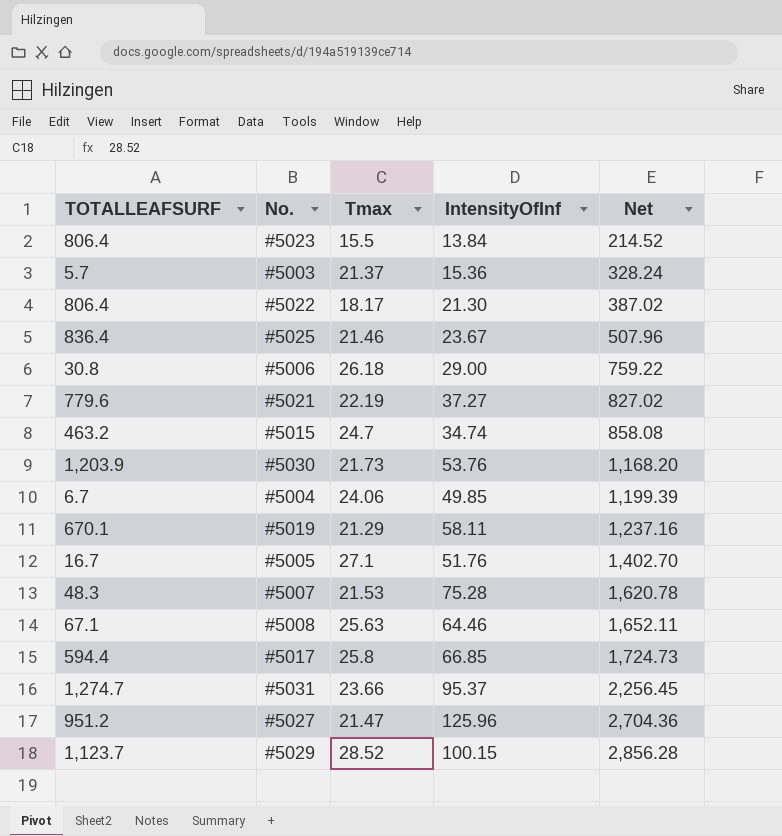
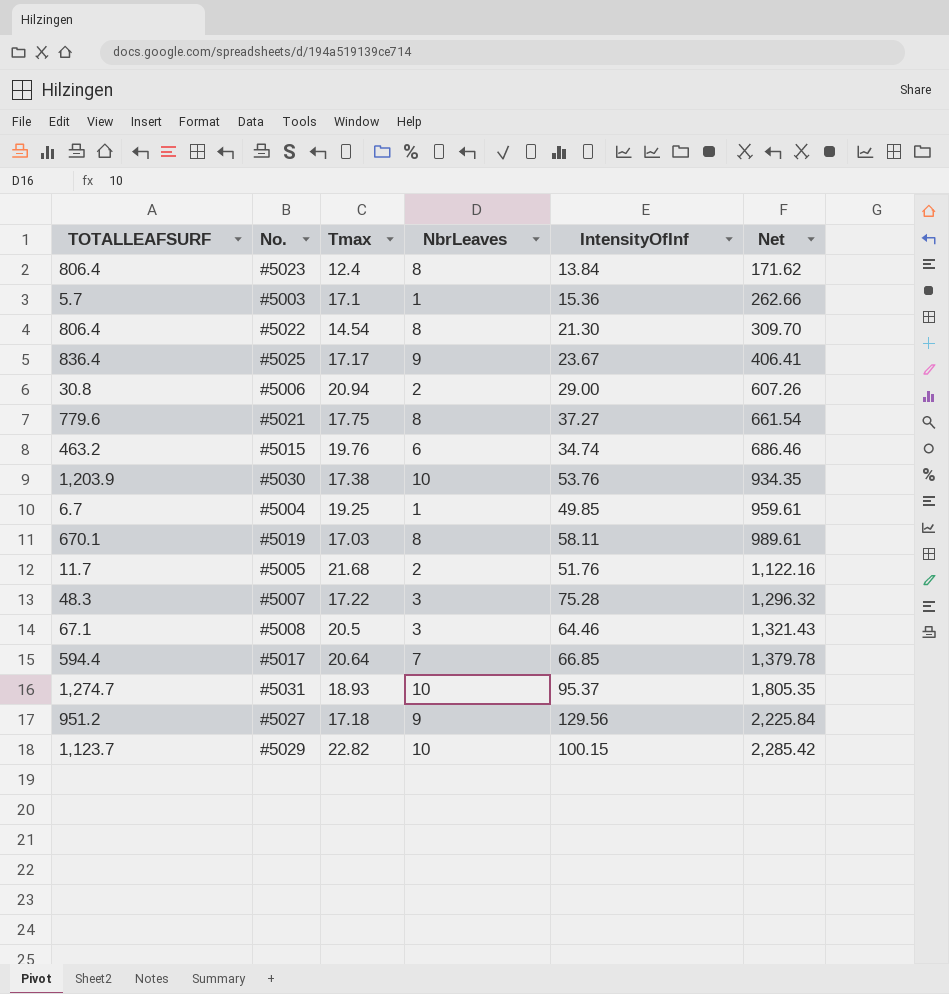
column NbrLeaves | position: none -> 4
#5023 | Tmax: 15.5 -> 12.4
#5023 | Net: 214.52 -> 171.62
#5003 | Tmax: 21.37 -> 17.1
#5003 | Net: 328.24 -> 262.66
#5022 | Tmax: 18.17 -> 14.54
#5022 | Net: 387.02 -> 309.70
#5025 | Tmax: 21.46 -> 17.17
#5025 | Net: 507.96 -> 406.41
#5006 | Tmax: 26.18 -> 20.94
#5006 | Net: 759.22 -> 607.26
#5021 | Tmax: 22.19 -> 17.75
#5021 | Net: 827.02 -> 661.54
#5015 | Tmax: 24.7 -> 19.76
#5015 | Net: 858.08 -> 686.46
#5030 | Tmax: 21.73 -> 17.38
#5030 | Net: 1,168.20 -> 934.35
#5004 | Tmax: 24.06 -> 19.25
#5004 | Net: 1,199.39 -> 959.61
#5019 | Tmax: 21.29 -> 17.03
#5019 | Net: 1,237.16 -> 989.61
#5005 | TOTALLEAFSURF: 16.7 -> 11.7
#5005 | Tmax: 27.1 -> 21.68
#5005 | Net: 1,402.70 -> 1,122.16
#5007 | Tmax: 21.53 -> 17.22
#5007 | Net: 1,620.78 -> 1,296.32
#5008 | Tmax: 25.63 -> 20.5
#5008 | Net: 1,652.11 -> 1,321.43
#5017 | Tmax: 25.8 -> 20.64
#5017 | Net: 1,724.73 -> 1,379.78
#5031 | Tmax: 23.66 -> 18.93
#5031 | Net: 2,256.45 -> 1,805.35
#5027 | Tmax: 21.47 -> 17.18
#5027 | IntensityOfInf: 125.96 -> 129.56
#5027 | Net: 2,704.36 -> 2,225.84
#5029 | Tmax: 28.52 -> 22.82
#5029 | Net: 2,856.28 -> 2,285.42

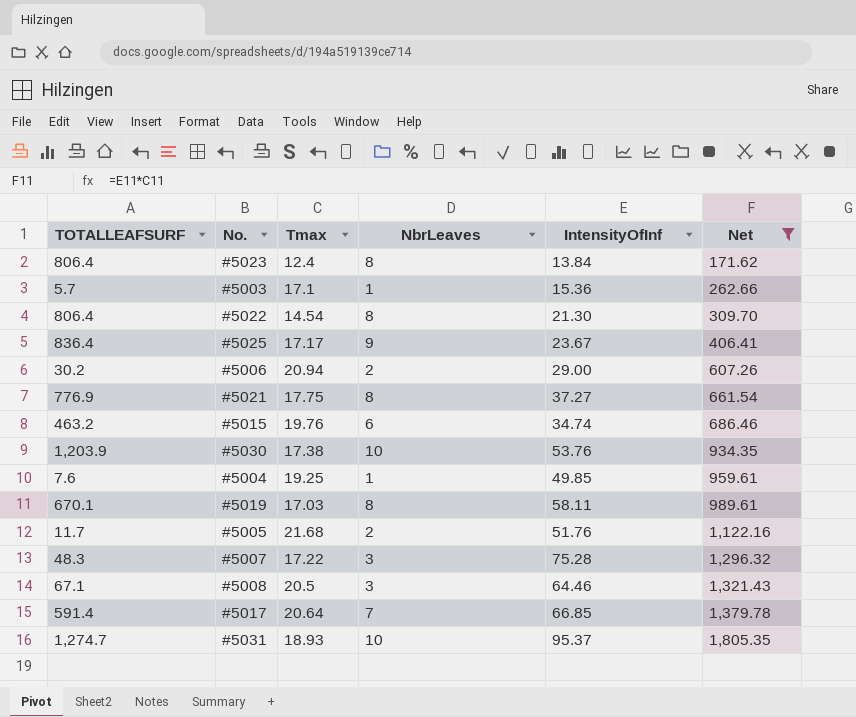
filter: none -> Net <= 1,805.35
#5006 | TOTALLEAFSURF: 30.8 -> 30.2
#5021 | TOTALLEAFSURF: 779.6 -> 776.9
#5004 | TOTALLEAFSURF: 6.7 -> 7.6
#5017 | TOTALLEAFSURF: 594.4 -> 591.4

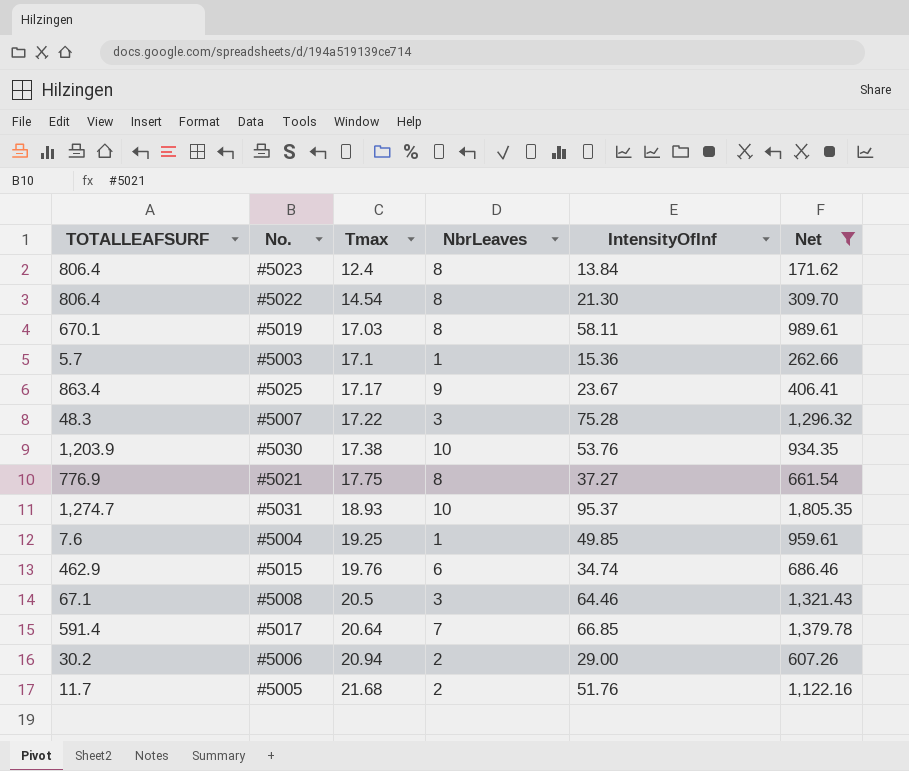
row order: Net ascending -> Tmax ascending
#5025 | TOTALLEAFSURF: 836.4 -> 863.4
#5015 | TOTALLEAFSURF: 463.2 -> 462.9

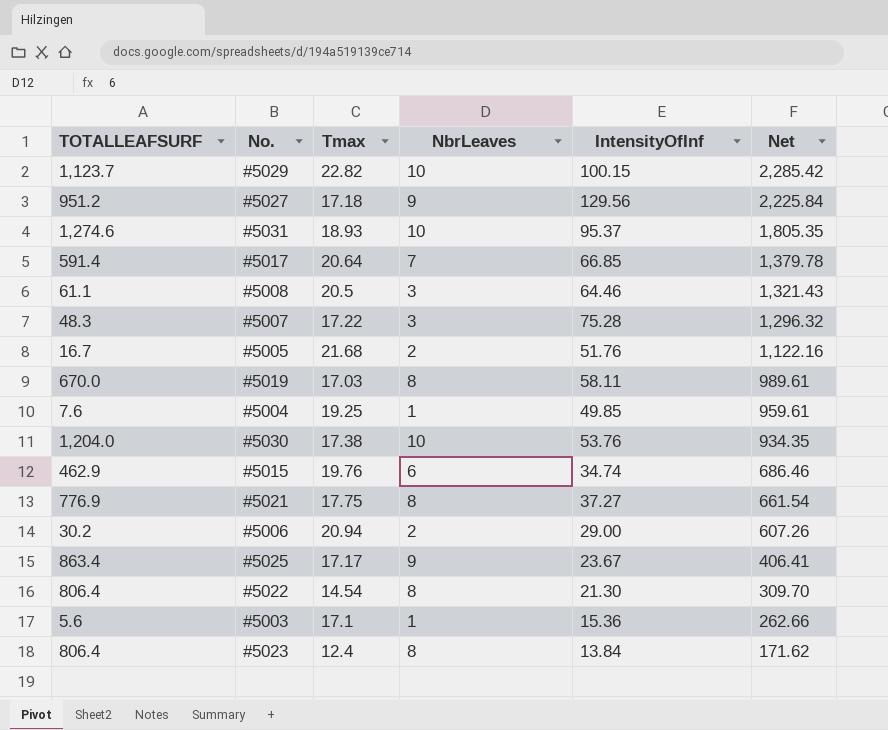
filter: Net <= 1,805.35 -> none
row order: Tmax ascending -> Net descending
#5031 | TOTALLEAFSURF: 1,274.7 -> 1,274.6
#5008 | TOTALLEAFSURF: 67.1 -> 61.1
#5005 | TOTALLEAFSURF: 11.7 -> 16.7
#5019 | TOTALLEAFSURF: 670.1 -> 670.0
#5030 | TOTALLEAFSURF: 1,203.9 -> 1,204.0
#5003 | TOTALLEAFSURF: 5.7 -> 5.6

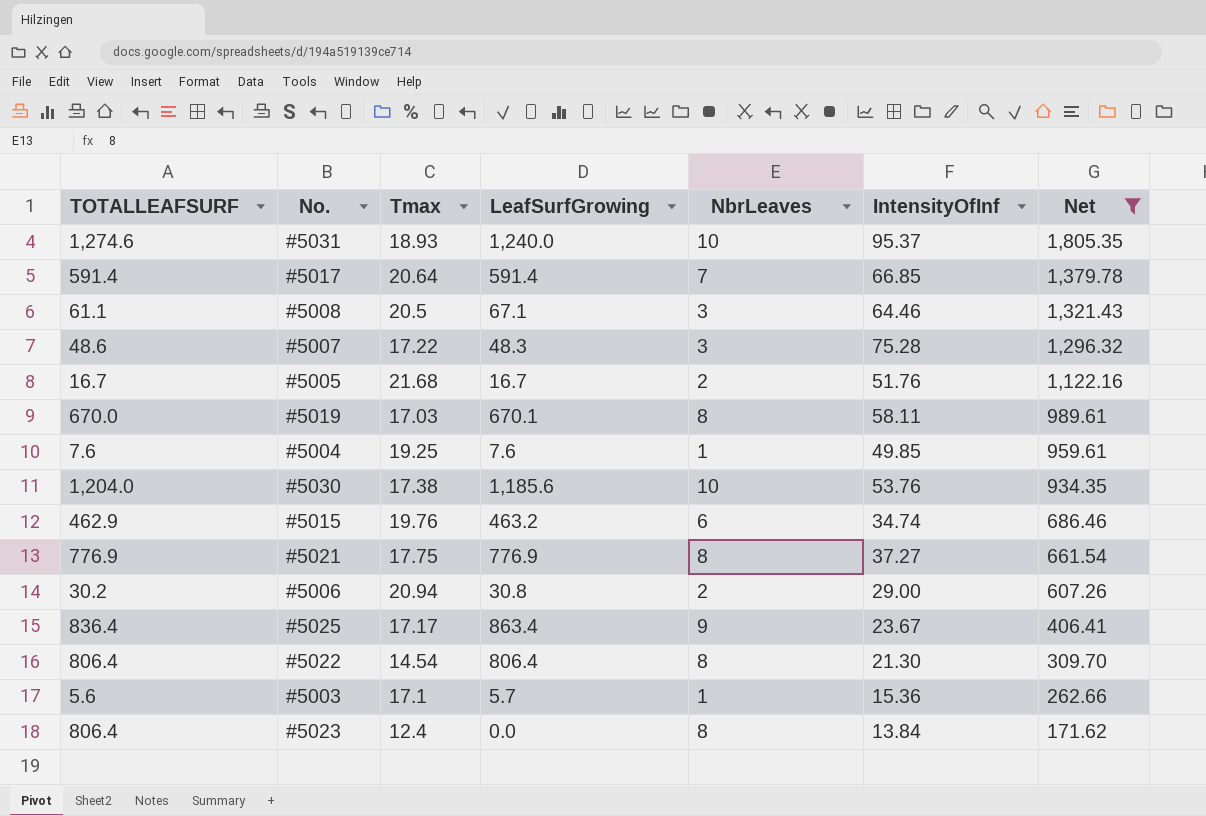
filter: none -> Net <= 1,805.35
column LeafSurfGrowing | position: none -> 4
#5007 | TOTALLEAFSURF: 48.3 -> 48.6
#5025 | TOTALLEAFSURF: 863.4 -> 836.4

